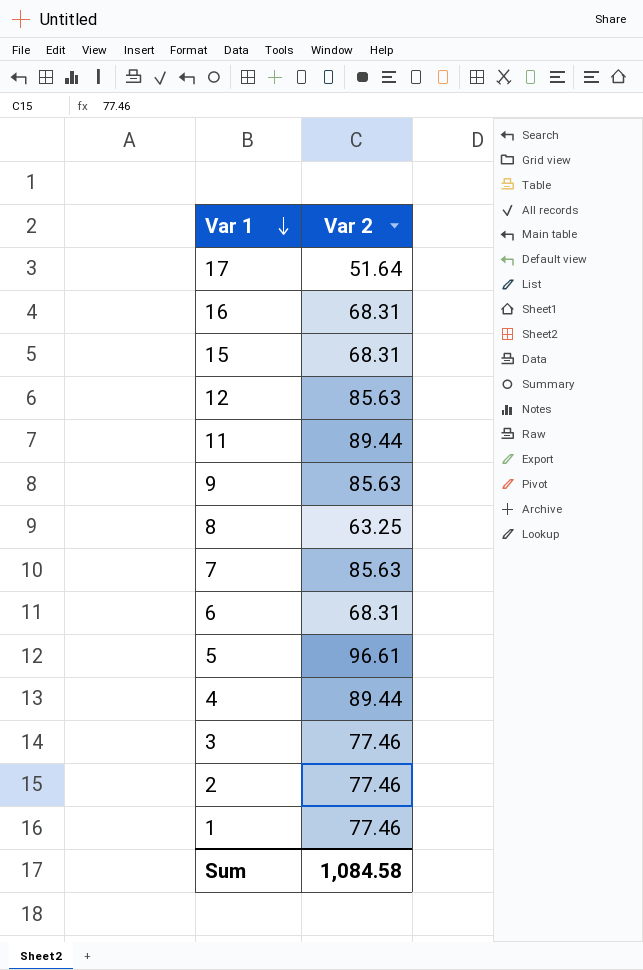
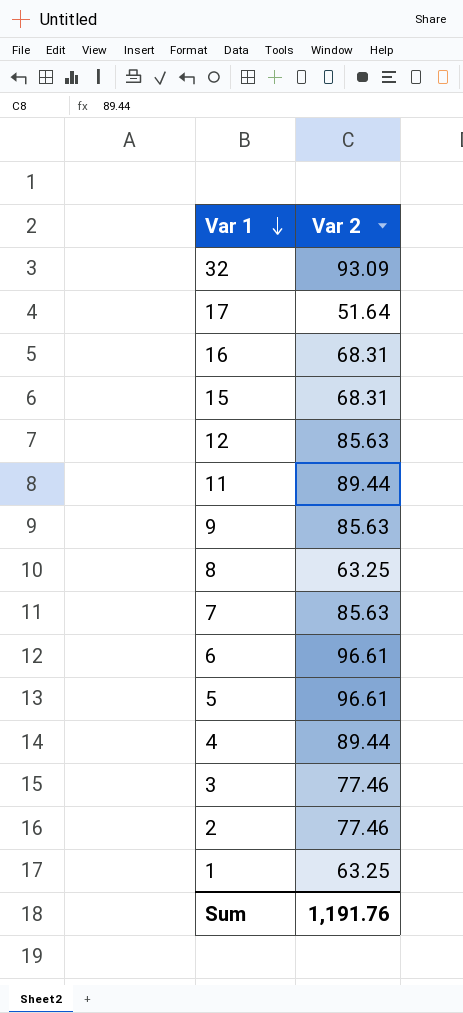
row 32: none -> 93.09
6 | Var 2: 68.31 -> 96.61
1 | Var 2: 77.46 -> 63.25
Sum | Var 2: 1,084.58 -> 1,191.76

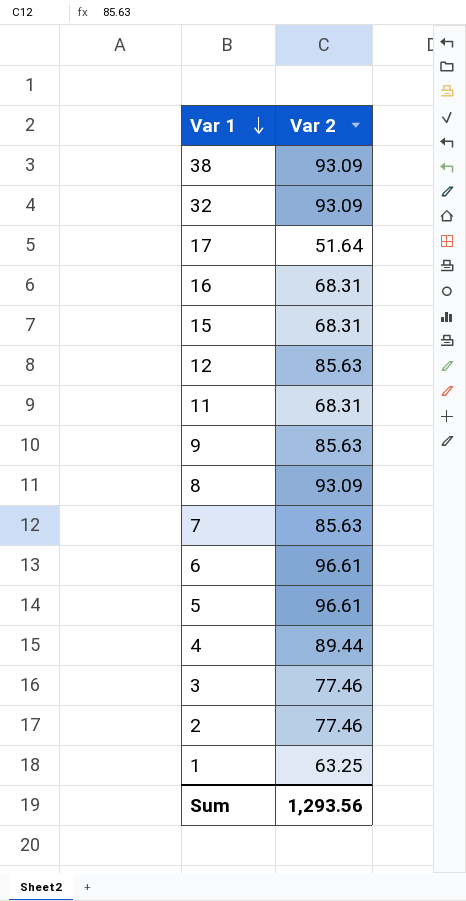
row 38: none -> 93.09
11 | Var 2: 89.44 -> 68.31
8 | Var 2: 63.25 -> 93.09
Sum | Var 2: 1,191.76 -> 1,293.56

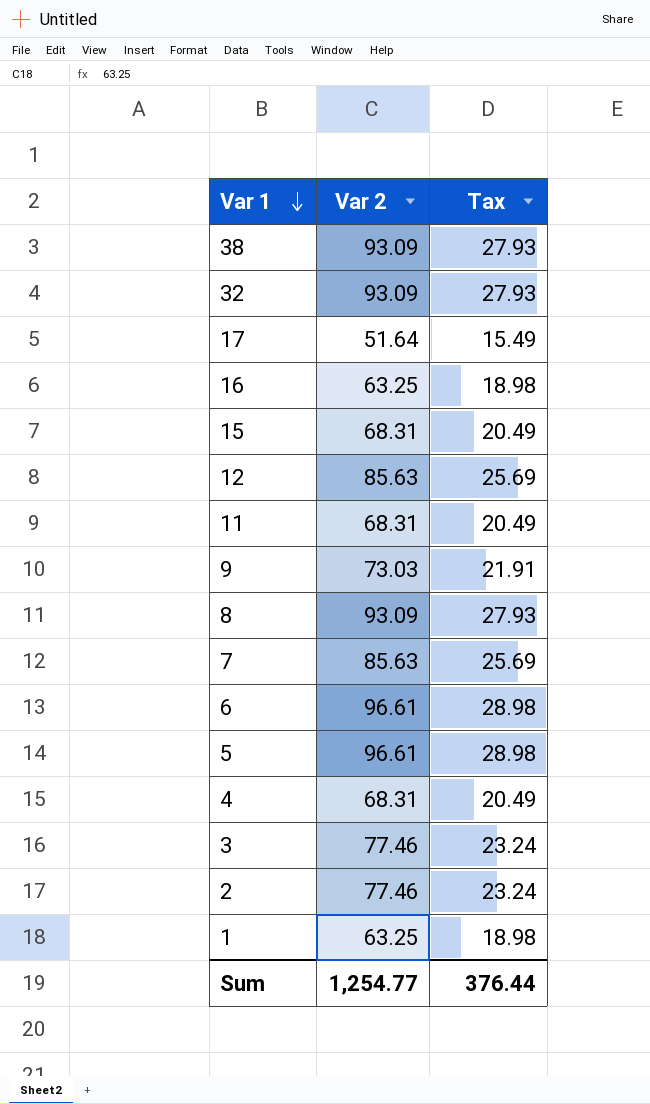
column Tax | formula: none -> [Var 2] * 0.3
16 | Var 2: 68.31 -> 63.25
9 | Var 2: 85.63 -> 73.03
4 | Var 2: 89.44 -> 68.31
Sum | Var 2: 1,293.56 -> 1,254.77

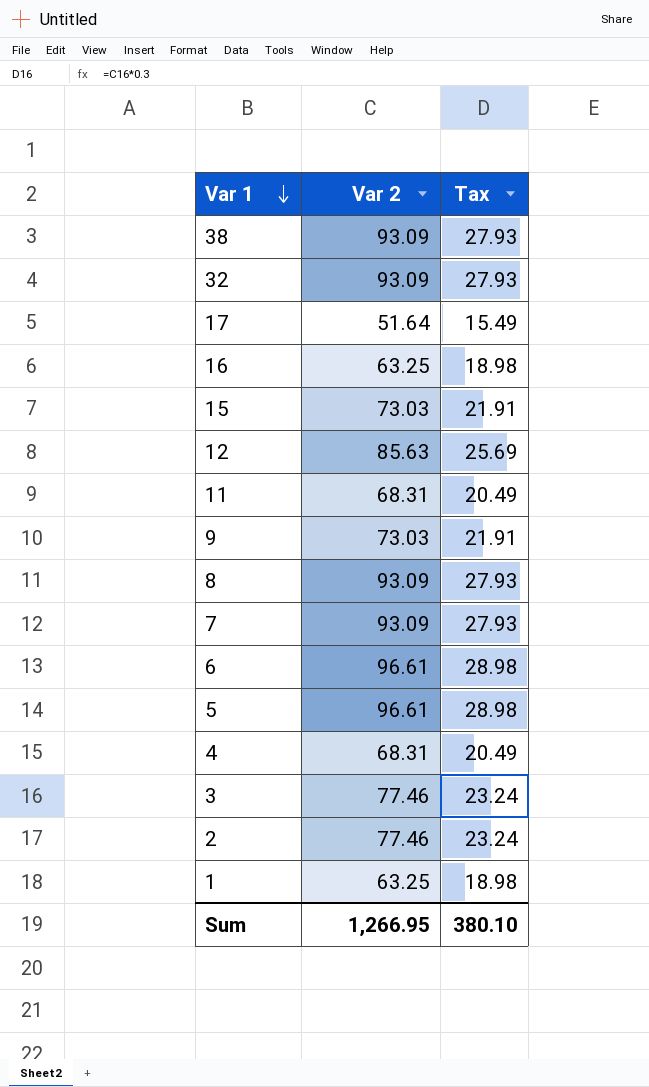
15 | Var 2: 68.31 -> 73.03
15 | Tax: 20.49 -> 21.91
7 | Var 2: 85.63 -> 93.09
7 | Tax: 25.69 -> 27.93
Sum | Var 2: 1,254.77 -> 1,266.95
Sum | Tax: 376.44 -> 380.10

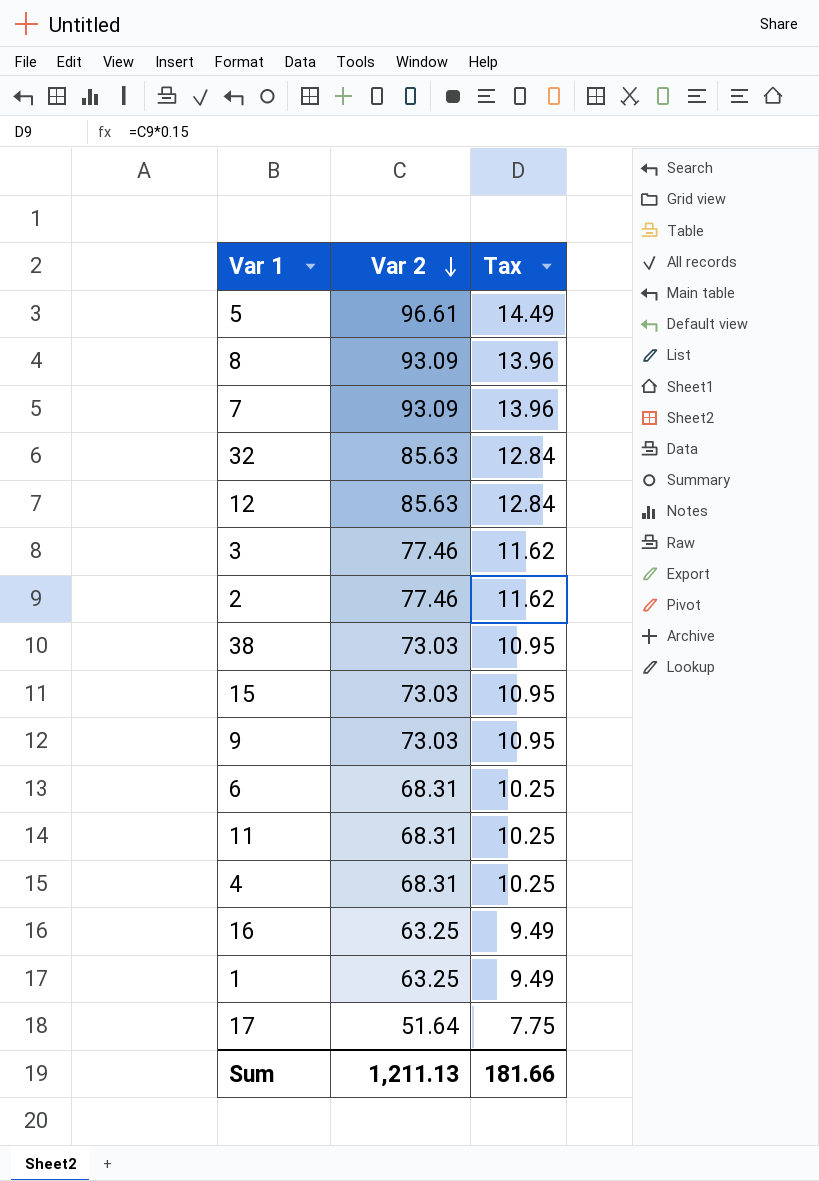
row order: Var 1 descending -> Var 2 descending
column Tax | formula: [Var 2] * 0.3 -> [Var 2] * 0.15
32 | Var 2: 93.09 -> 85.63
38 | Var 2: 93.09 -> 73.03
6 | Var 2: 96.61 -> 68.31
Sum | Var 2: 1,266.95 -> 1,211.13
Sum | Tax: 380.10 -> 181.66

